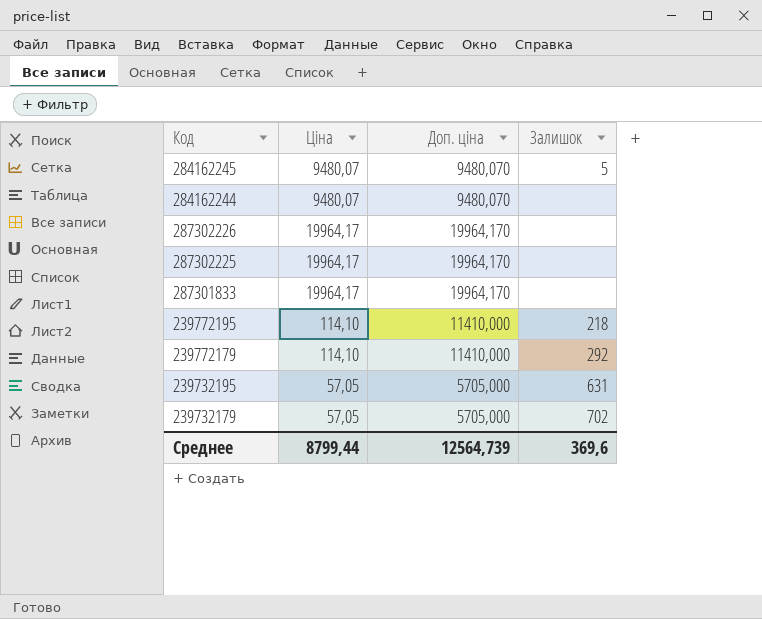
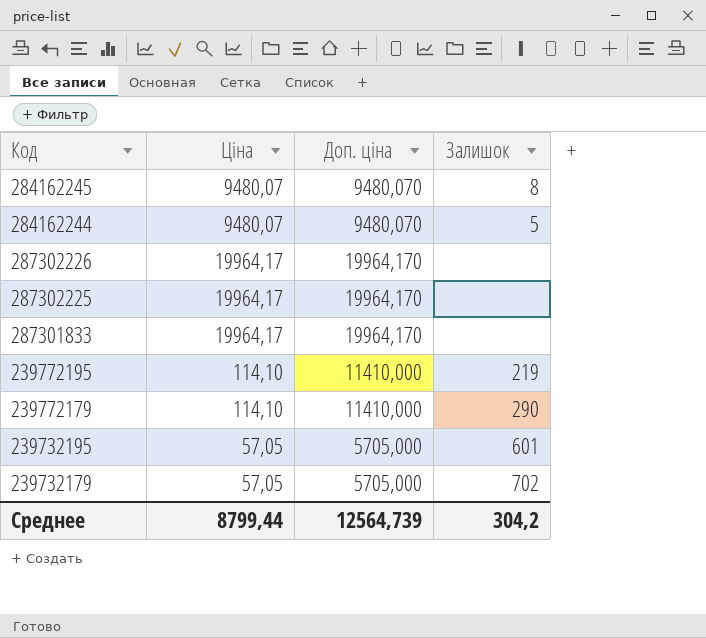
284162245 | Залишок: 5 -> 8
284162244 | Залишок: none -> 5
239772195 | Залишок: 218 -> 219
239772179 | Залишок: 292 -> 290
239732195 | Залишок: 631 -> 601
Среднее | Залишок: 369,6 -> 304,2

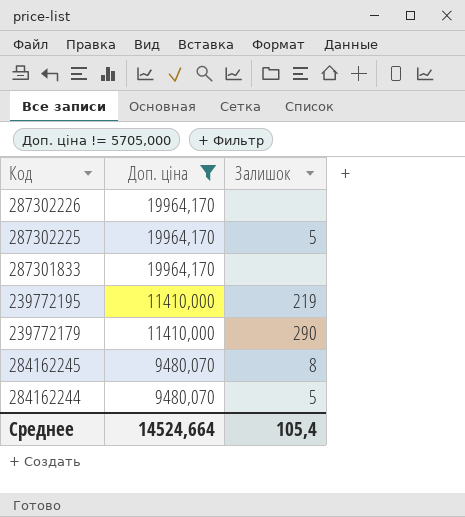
filter: none -> Доп. ціна != 5705,000
row order: none -> Доп. ціна descending
column Ціна | position: 2 -> none
287302225 | Залишок: none -> 5
Среднее | Доп. ціна: 12564,739 -> 14524,664
Среднее | Залишок: 304,2 -> 105,4

